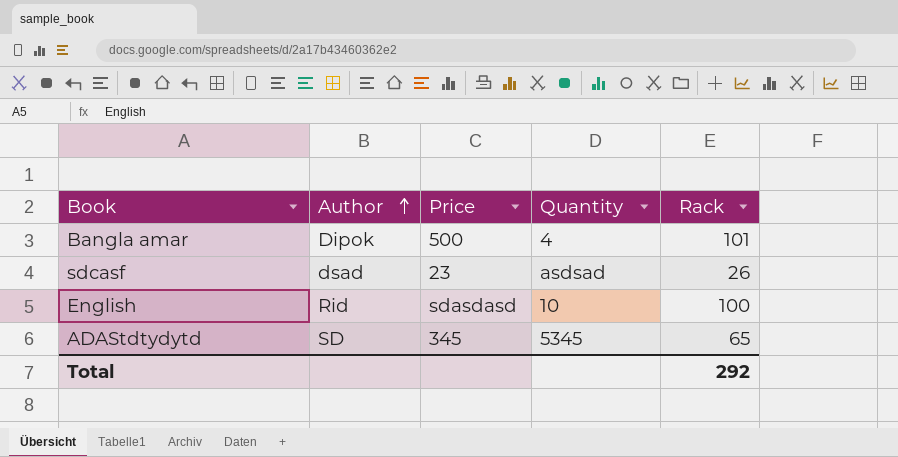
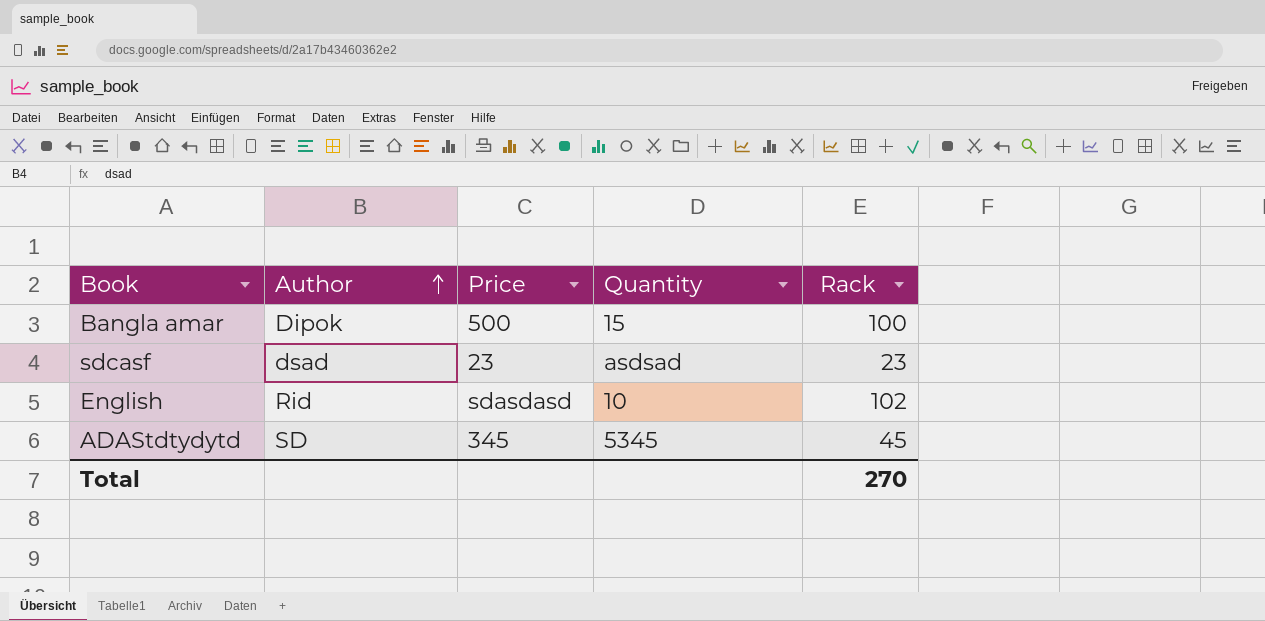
Bangla amar | Quantity: 4 -> 15
Bangla amar | Rack: 101 -> 100
sdcasf | Rack: 26 -> 23
English | Rack: 100 -> 102
ADAStdtydytd | Rack: 65 -> 45
Total | Rack: 292 -> 270

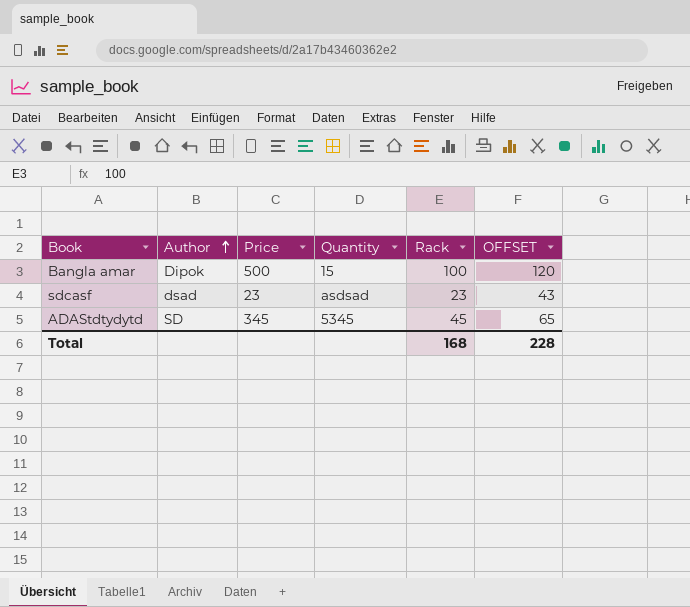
column OFFSET | formula: none -> [Rack] + 20
row English: Rid | sdasdasd | 10 | 102 -> none
Total | Rack: 270 -> 168

